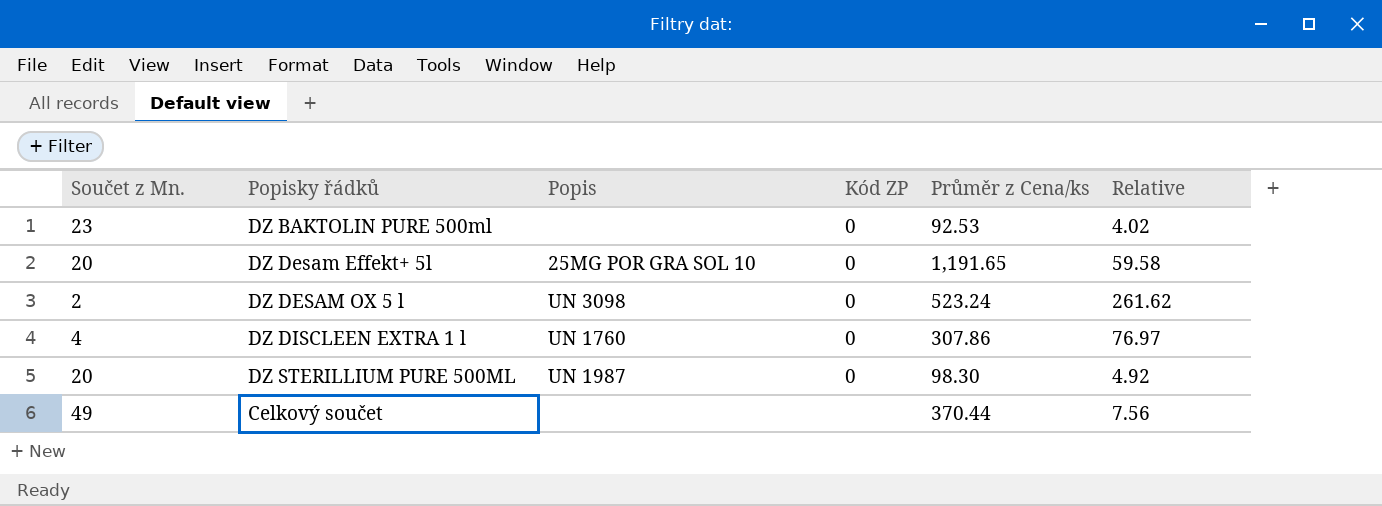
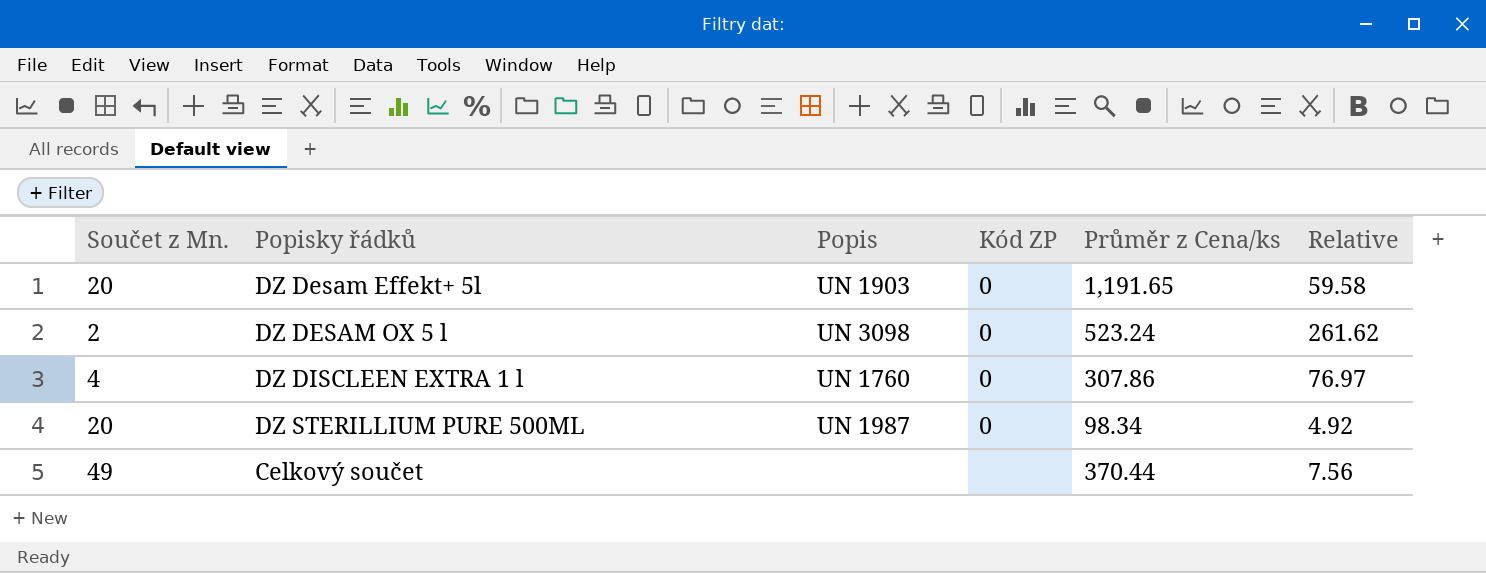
row DZ BAKTOLIN PURE 500ml: 23 | none | 0 | 92.53 | 4.02 -> none
DZ Desam Effekt+ 5l | Popis: 25MG POR GRA SOL 10 -> UN 1903
DZ STERILLIUM PURE 500ML | Průměr z Cena/ks: 98.30 -> 98.34

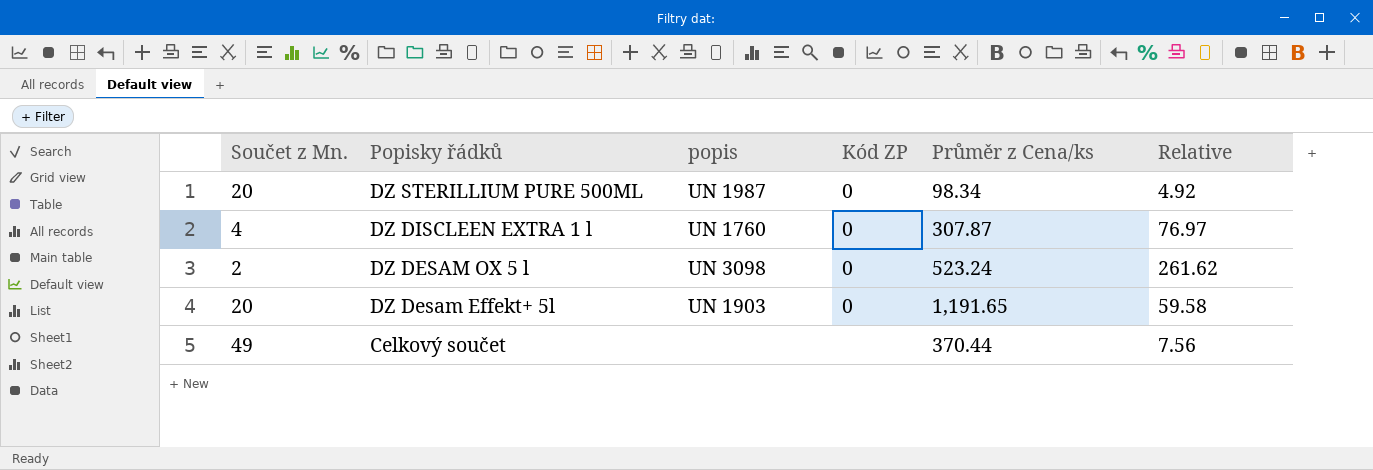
row order: none -> Popisky řádků descending
column name: Popis -> popis
DZ DISCLEEN EXTRA 1 l | Průměr z Cena/ks: 307.86 -> 307.87

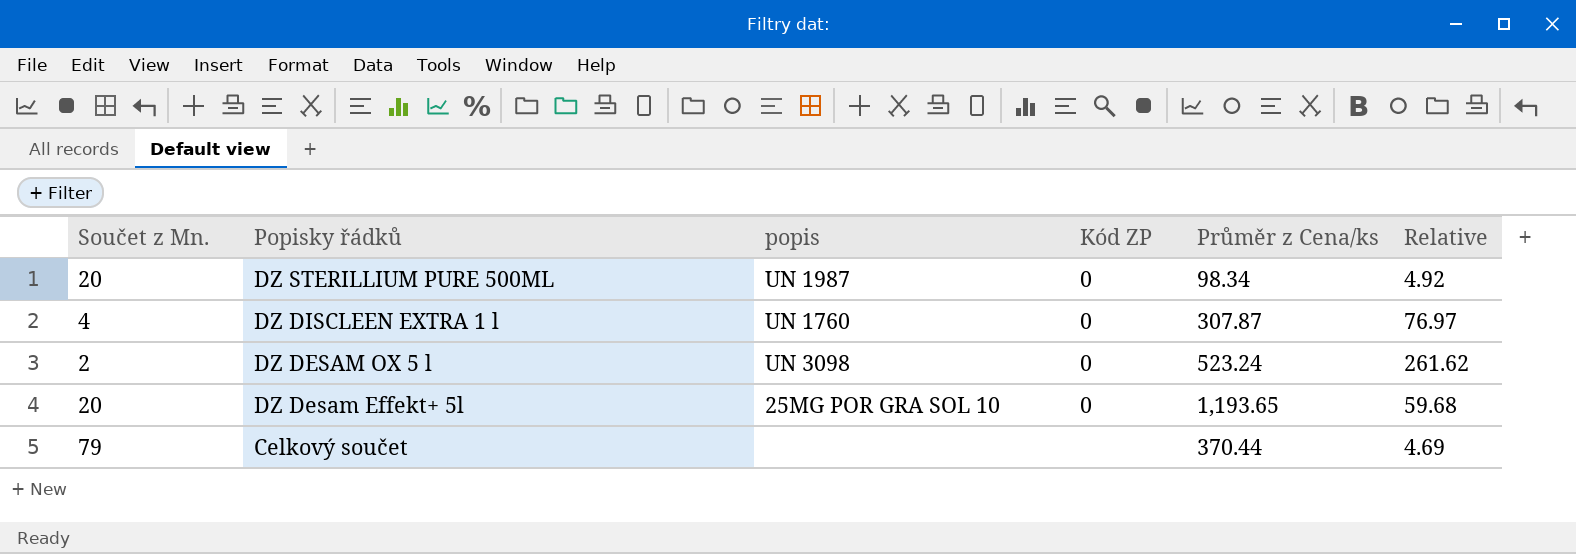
DZ Desam Effekt+ 5l | popis: UN 1903 -> 25MG POR GRA SOL 10
DZ Desam Effekt+ 5l | Průměr z Cena/ks: 1,191.65 -> 1,193.65
DZ Desam Effekt+ 5l | Relative: 59.58 -> 59.68
Celkový součet | Součet z Mn.: 49 -> 79
Celkový součet | Relative: 7.56 -> 4.69

